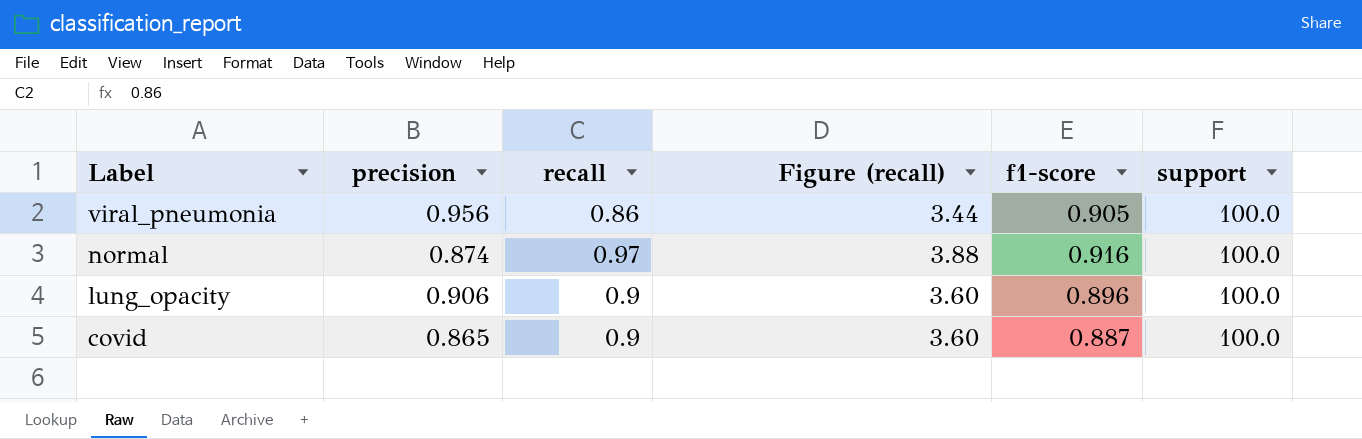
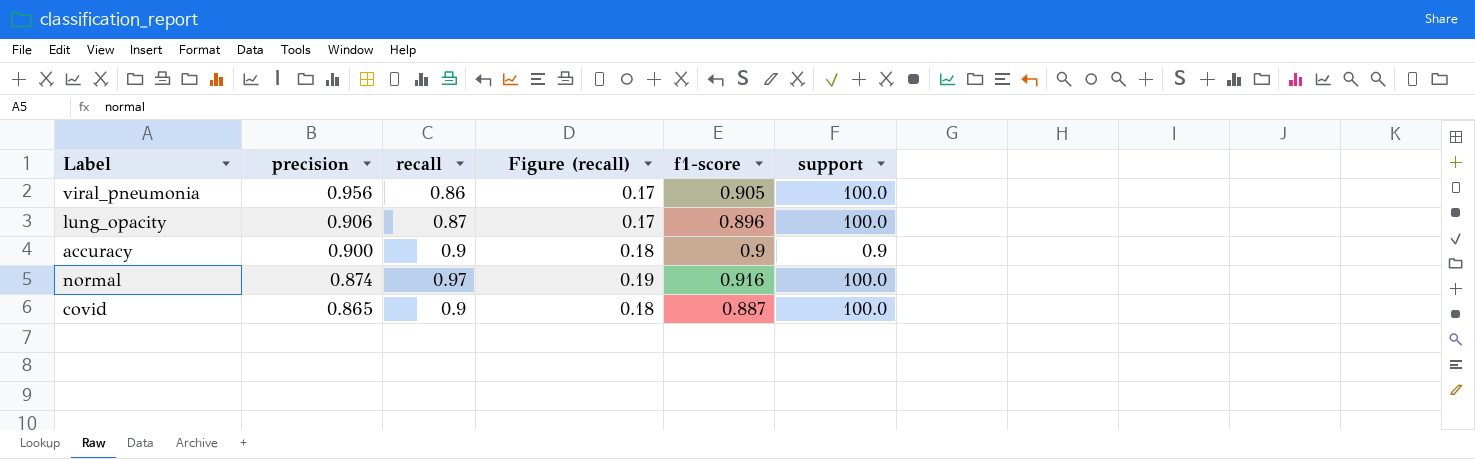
row order: Label descending -> precision descending
column Figure (recall) | formula: [recall] * 4 -> [recall] * 0.2
lung_opacity | recall: 0.9 -> 0.87
row accuracy: none -> 0.900 | 0.9 | 0.18 | 0.9 | 0.9

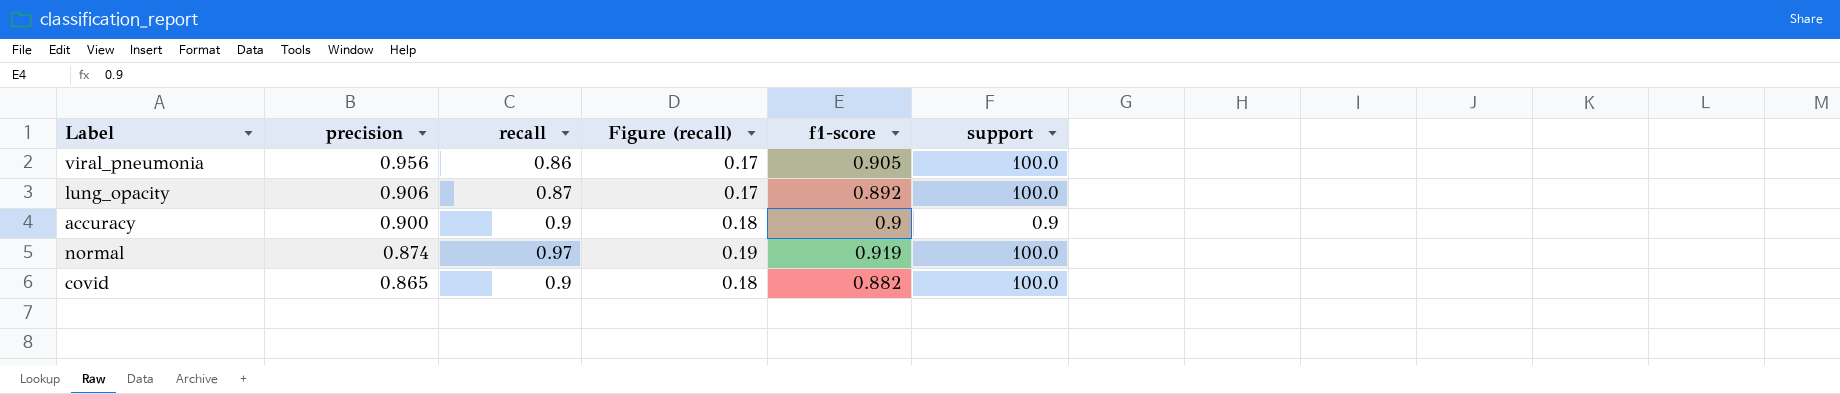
lung_opacity | f1-score: 0.896 -> 0.892
normal | f1-score: 0.916 -> 0.919
covid | f1-score: 0.887 -> 0.882

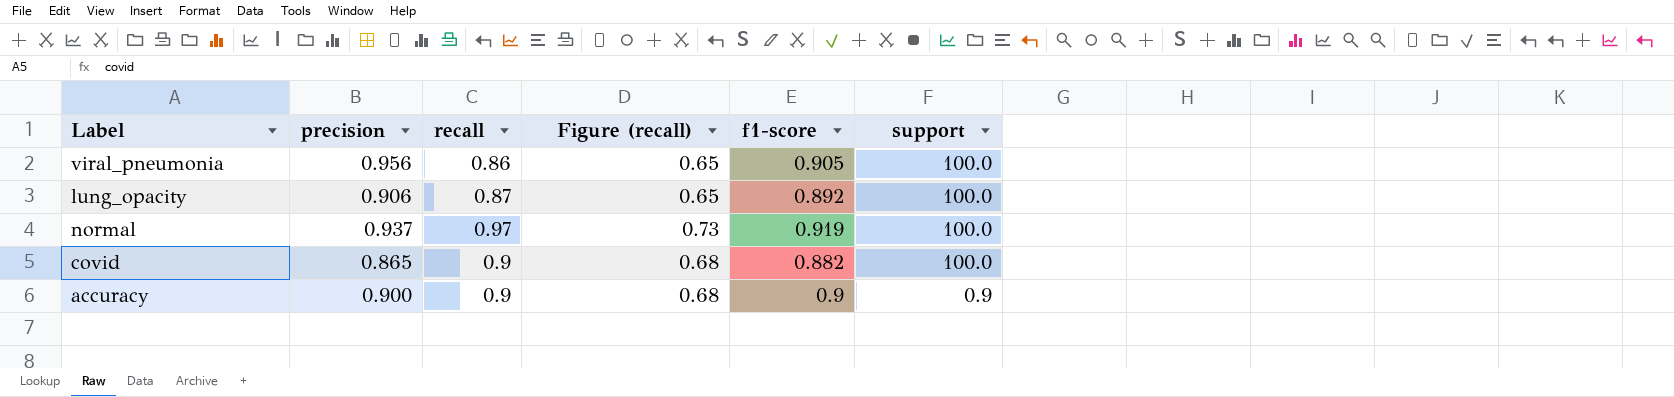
row order: precision descending -> support descending
column Figure (recall) | formula: [recall] * 0.2 -> [recall] * 0.75
normal | precision: 0.874 -> 0.937

